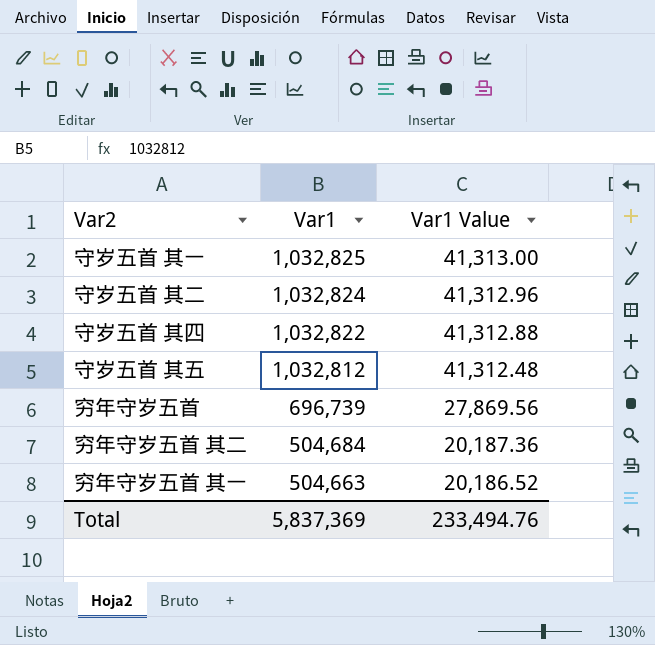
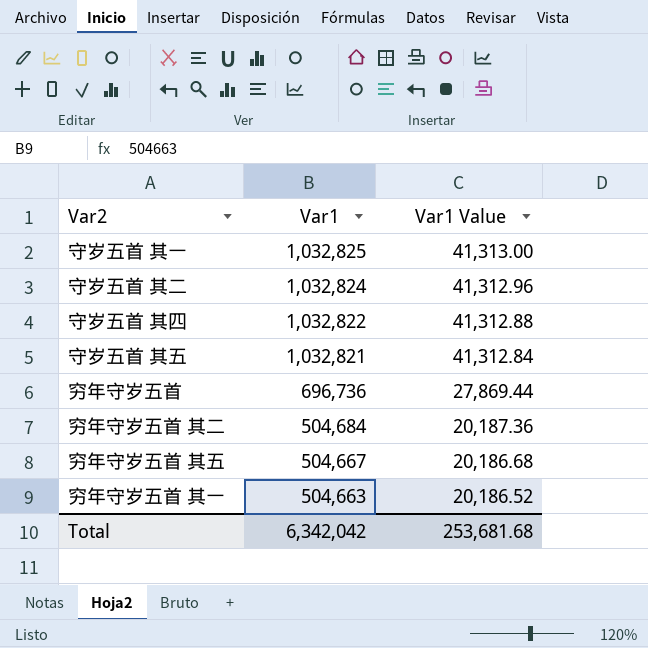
守岁五首 其五 | Var1: 1,032,812 -> 1,032,821
守岁五首 其五 | Var1 Value: 41,312.48 -> 41,312.84
穷年守岁五首 | Var1: 696,739 -> 696,736
穷年守岁五首 | Var1 Value: 27,869.56 -> 27,869.44
row 穷年守岁五首 其五: none -> 504,667 | 20,186.68
Total | Var1: 5,837,369 -> 6,342,042
Total | Var1 Value: 233,494.76 -> 253,681.68

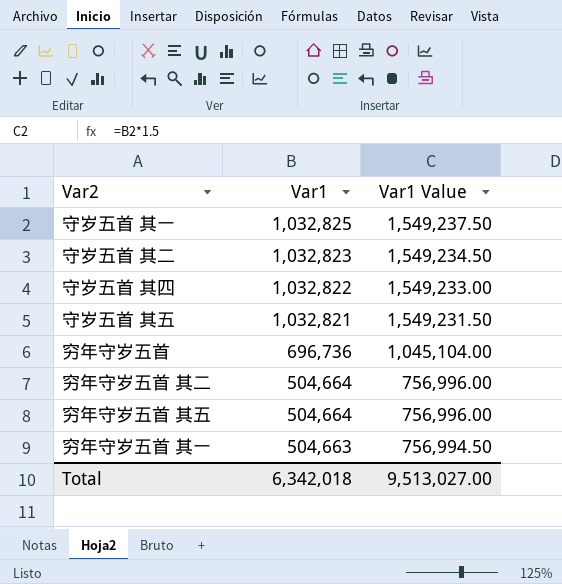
column Var1 Value | formula: [Var1] * 0.04 -> [Var1] * 1.5
守岁五首 其二 | Var1: 1,032,824 -> 1,032,823
穷年守岁五首 其二 | Var1: 504,684 -> 504,664
穷年守岁五首 其五 | Var1: 504,667 -> 504,664
Total | Var1: 6,342,042 -> 6,342,018
Total | Var1 Value: 253,681.68 -> 9,513,027.00

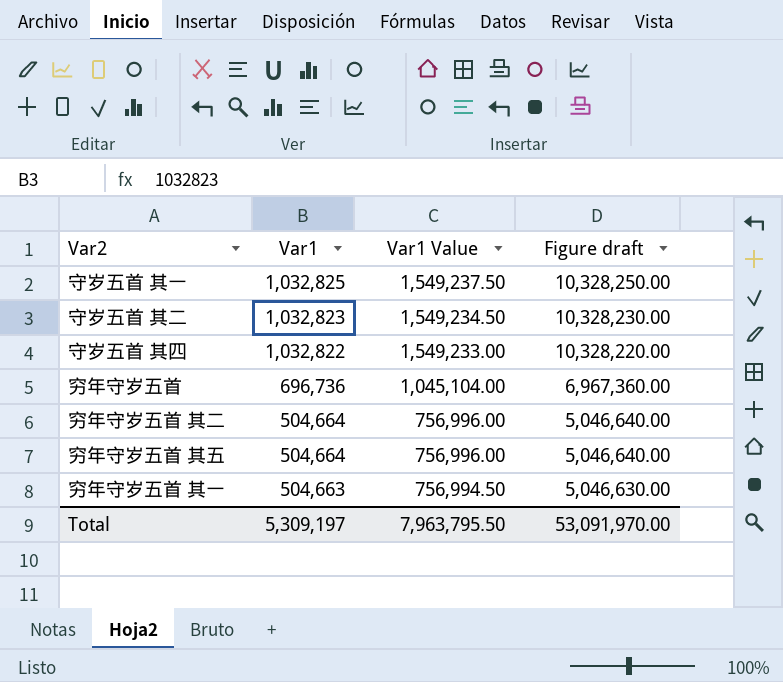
column Figure draft | formula: none -> [Var1] * 10
row 守岁五首 其五: 1,032,821 | 1,549,231.50 -> none
Total | Var1: 6,342,018 -> 5,309,197
Total | Var1 Value: 9,513,027.00 -> 7,963,795.50

